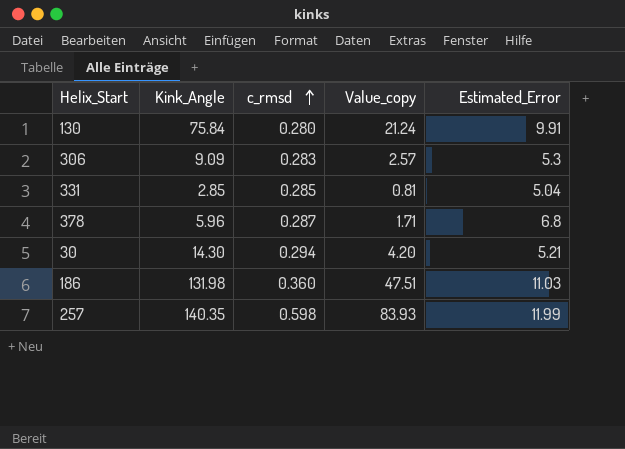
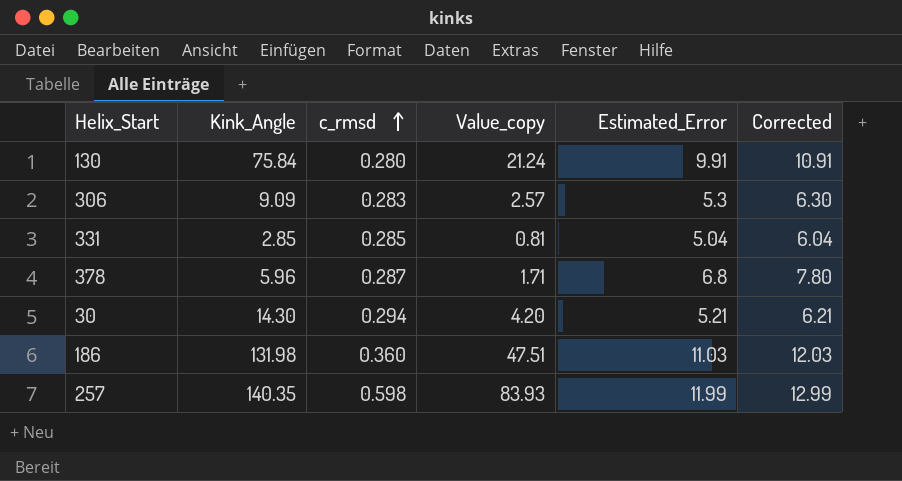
column Corrected | formula: none -> [Estimated_Error] + 1

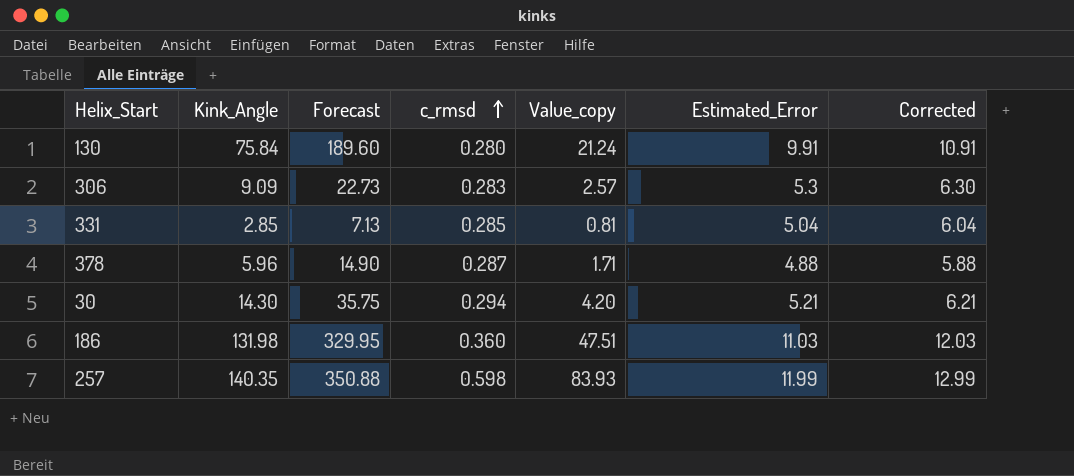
column Forecast | formula: none -> [Kink_Angle] * 2.5
378 | Estimated_Error: 6.8 -> 4.88
378 | Corrected: 7.80 -> 5.88

